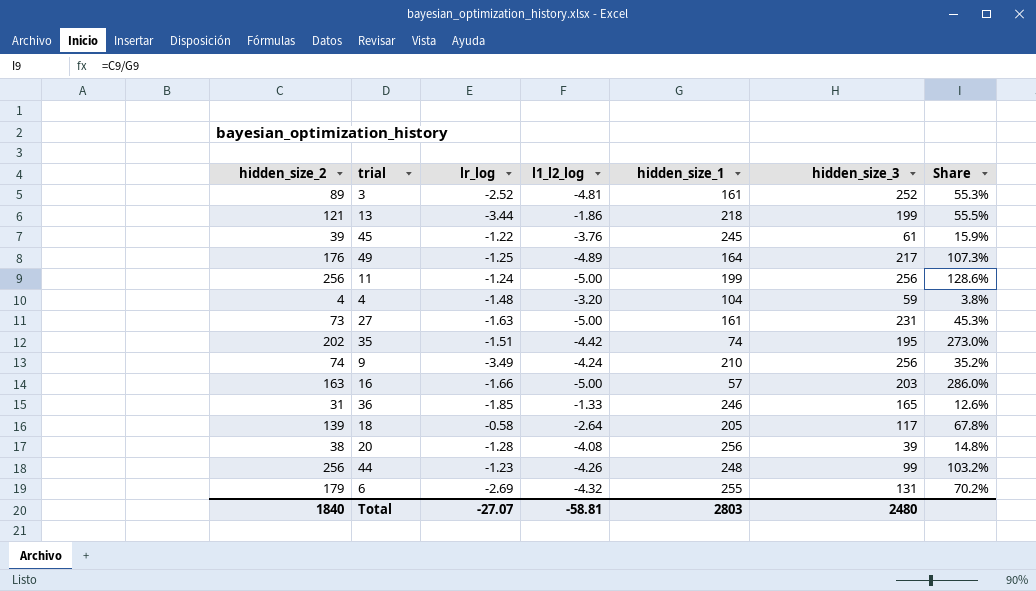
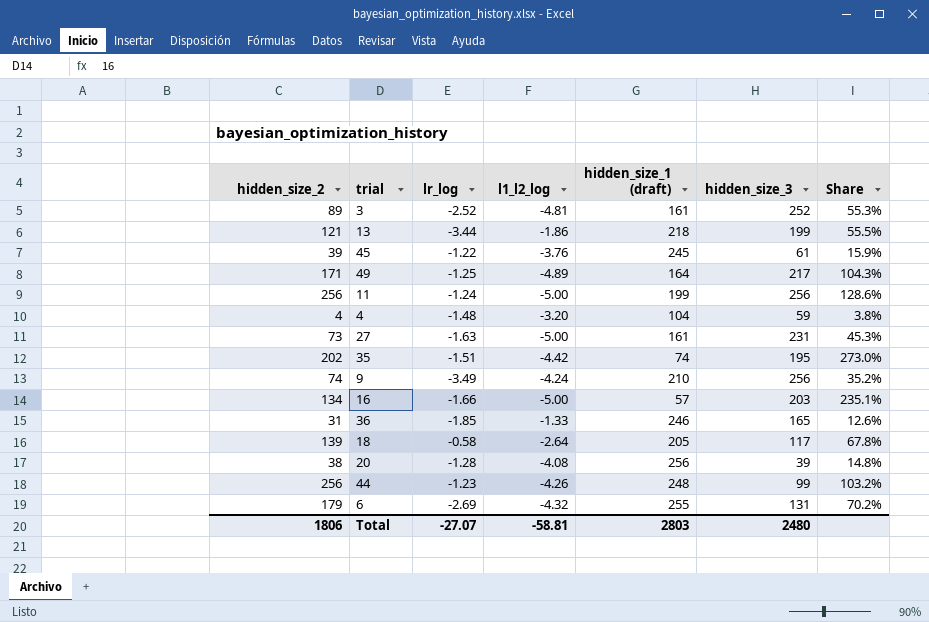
column name: hidden_size_1 -> hidden_size_1 (draft)
49 | hidden_size_2: 176 -> 171
49 | Share: 107.3% -> 104.3%
16 | hidden_size_2: 163 -> 134
16 | Share: 286.0% -> 235.1%
Total | hidden_size_2: 1840 -> 1806

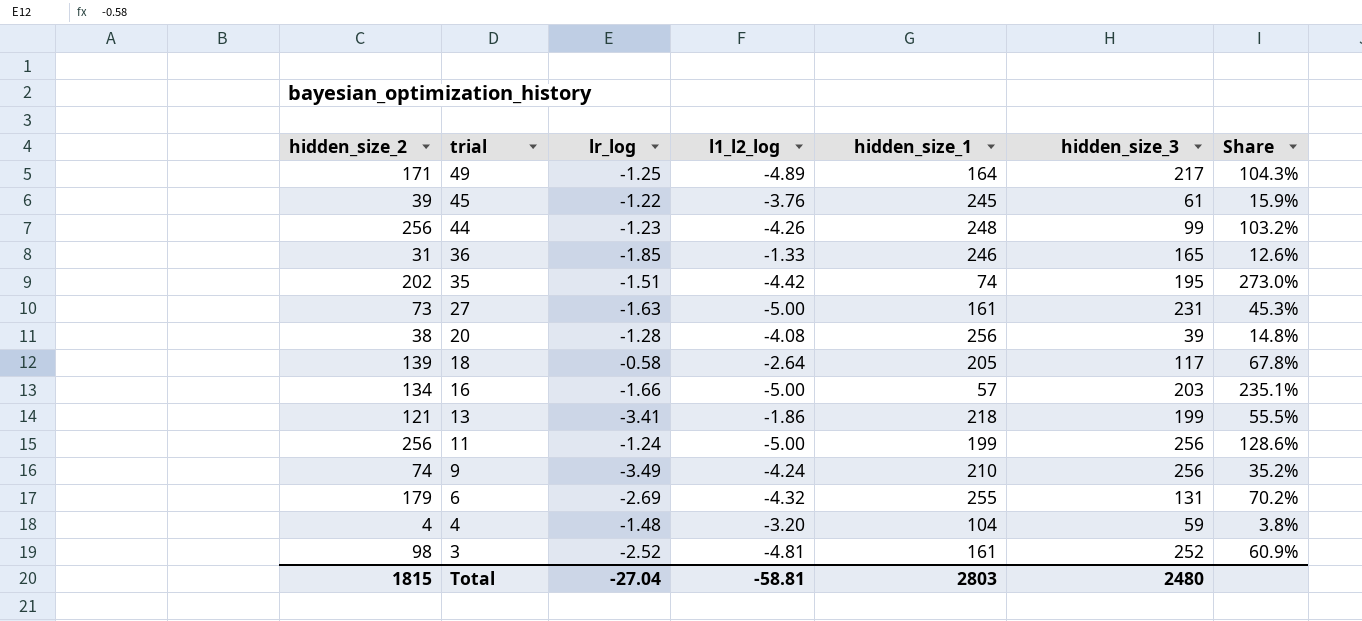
row order: none -> trial descending
column name: hidden_size_1 (draft) -> hidden_size_1
13 | lr_log: -3.44 -> -3.41
3 | hidden_size_2: 89 -> 98
3 | Share: 55.3% -> 60.9%
Total | hidden_size_2: 1806 -> 1815
Total | lr_log: -27.07 -> -27.04

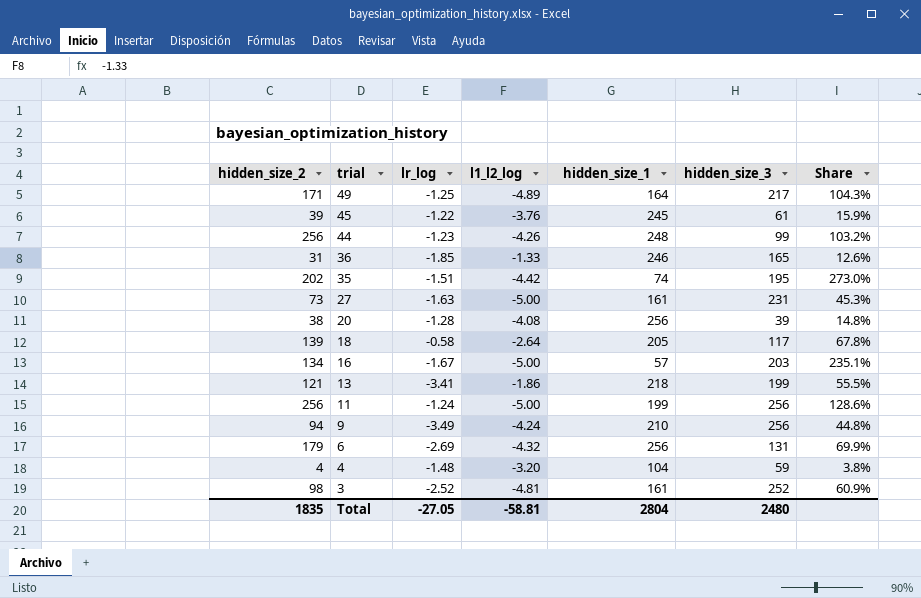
16 | lr_log: -1.66 -> -1.67
9 | hidden_size_2: 74 -> 94
9 | Share: 35.2% -> 44.8%
6 | hidden_size_1: 255 -> 256
6 | Share: 70.2% -> 69.9%
Total | hidden_size_2: 1815 -> 1835
Total | lr_log: -27.04 -> -27.05
Total | hidden_size_1: 2803 -> 2804

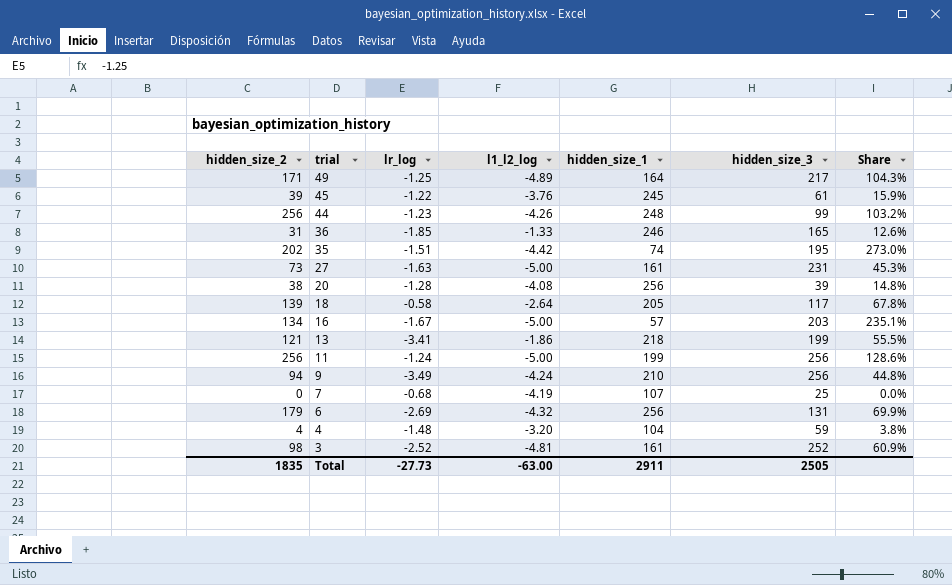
row 7: none -> 0 | -0.68 | -4.19 | 107 | 25 | 0.0%
Total | lr_log: -27.05 -> -27.73
Total | l1_l2_log: -58.81 -> -63.00
Total | hidden_size_1: 2804 -> 2911
Total | hidden_size_3: 2480 -> 2505

